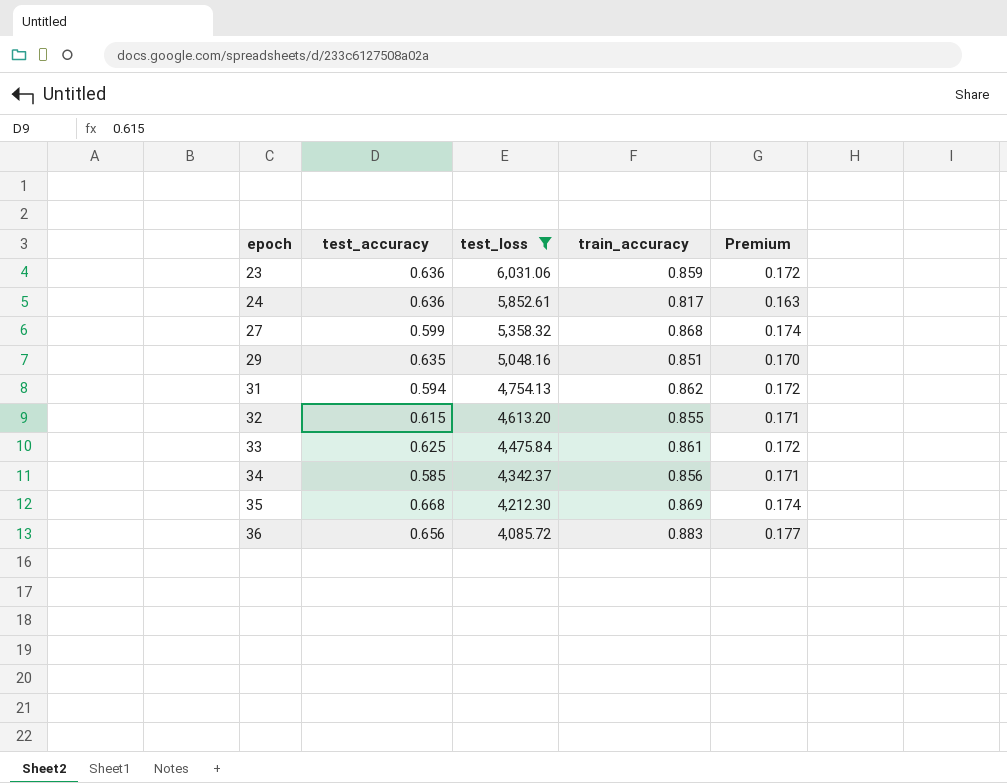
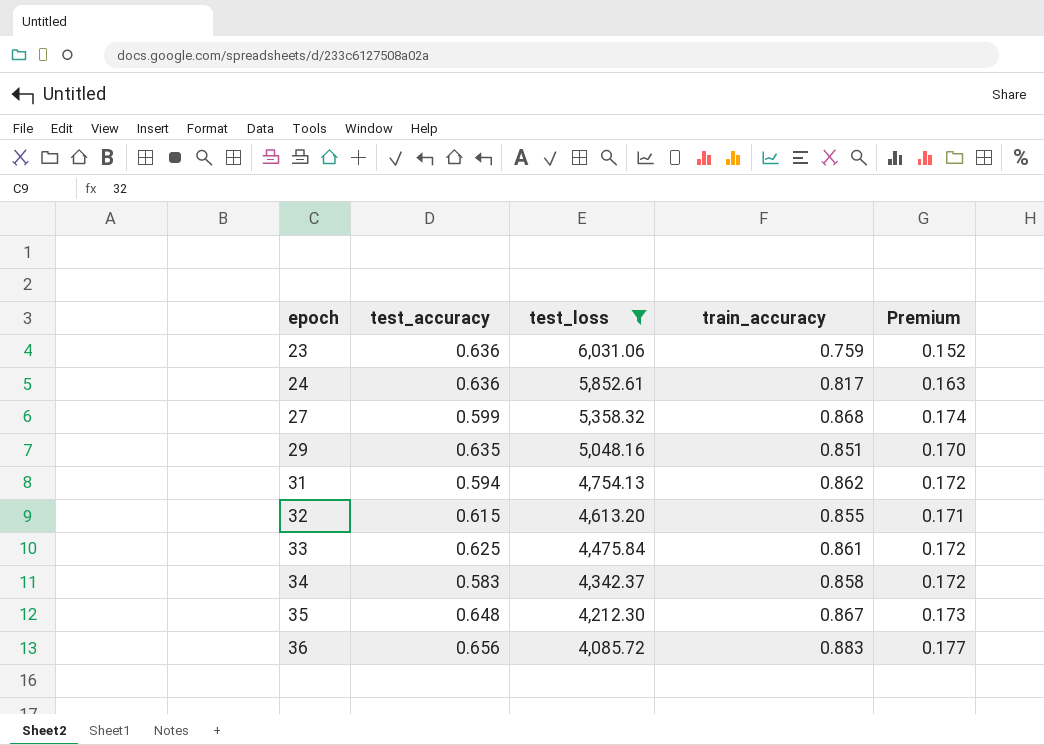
23 | train_accuracy: 0.859 -> 0.759
23 | Premium: 0.172 -> 0.152
34 | test_accuracy: 0.585 -> 0.583
34 | train_accuracy: 0.856 -> 0.858
34 | Premium: 0.171 -> 0.172
35 | test_accuracy: 0.668 -> 0.648
35 | train_accuracy: 0.869 -> 0.867
35 | Premium: 0.174 -> 0.173

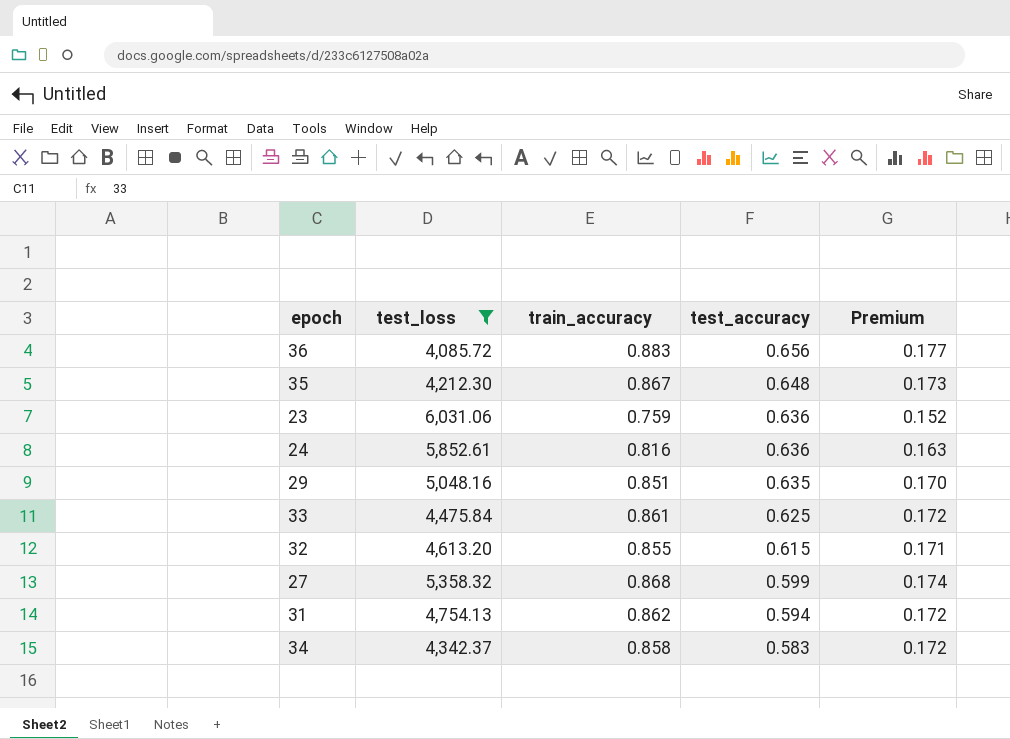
row order: epoch ascending -> test_accuracy descending
column test_accuracy | position: 2 -> 4
24 | train_accuracy: 0.817 -> 0.816

